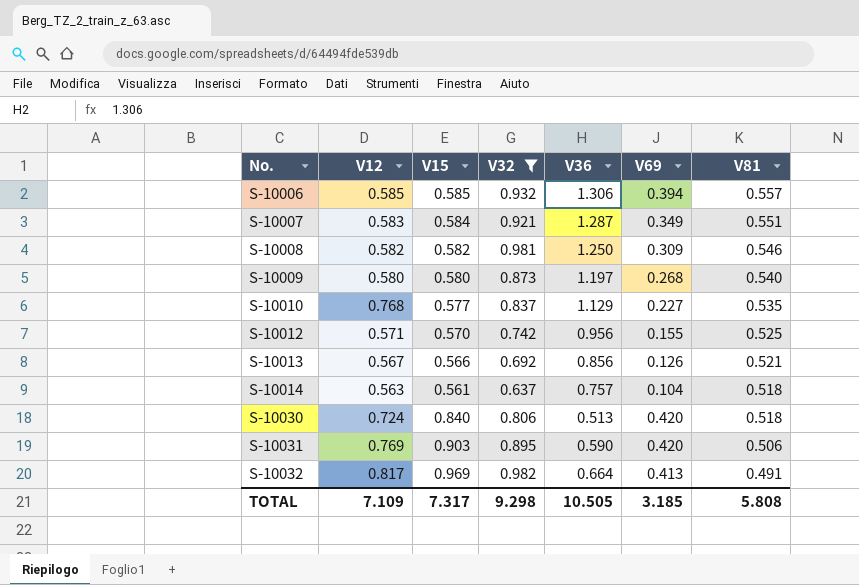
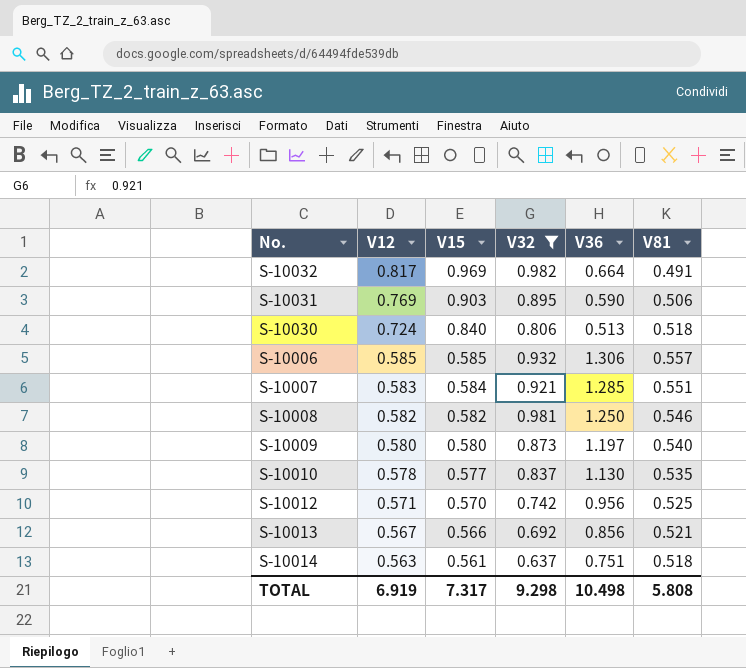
row order: No. ascending -> V12 descending
column V69 | position: 6 -> none
S-10007 | V36: 1.287 -> 1.285
S-10010 | V12: 0.768 -> 0.578
S-10010 | V36: 1.129 -> 1.130
S-10014 | V36: 0.757 -> 0.751
TOTAL | V12: 7.109 -> 6.919
TOTAL | V36: 10.505 -> 10.498

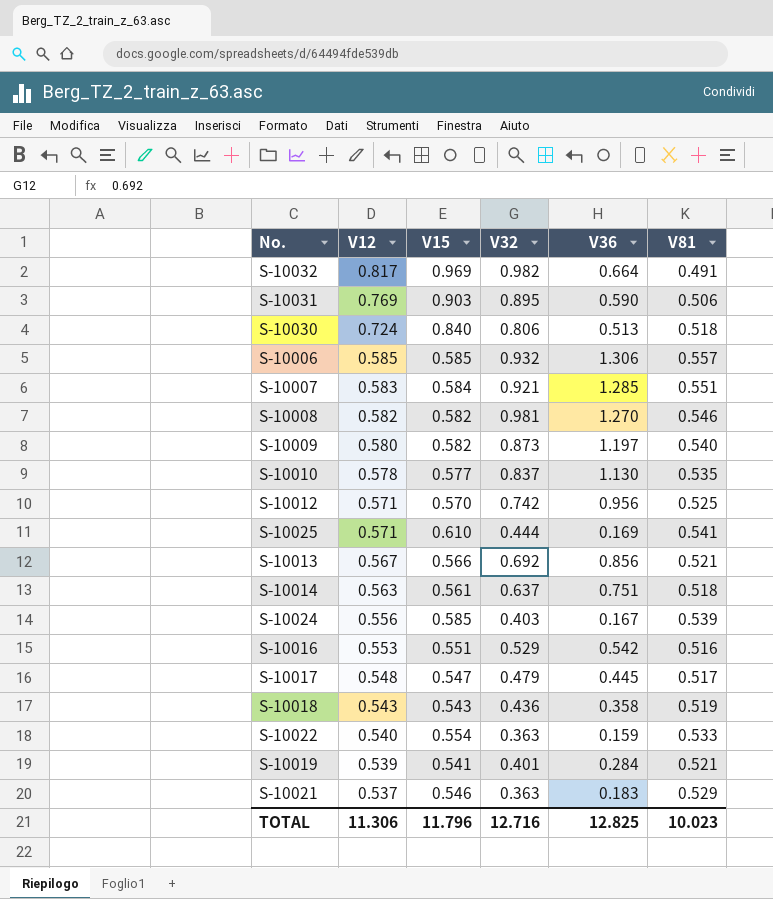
filter: V32 >= 0.637 -> none
S-10008 | V36: 1.250 -> 1.270
S-10009 | V15: 0.580 -> 0.582
TOTAL | V12: 6.919 -> 11.306
TOTAL | V15: 7.317 -> 11.796
TOTAL | V32: 9.298 -> 12.716
TOTAL | V36: 10.498 -> 12.825
TOTAL | V81: 5.808 -> 10.023

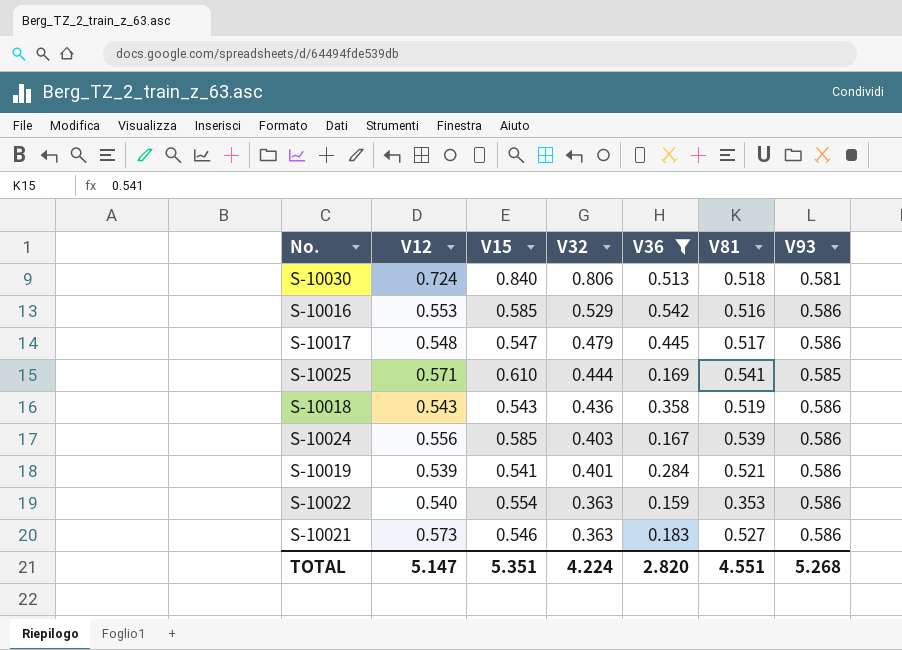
filter: none -> V36 <= 0.542
row order: V12 descending -> V32 descending
column V93 | position: none -> 7
S-10016 | V15: 0.551 -> 0.585
S-10022 | V81: 0.533 -> 0.353
S-10021 | V12: 0.537 -> 0.573
S-10021 | V81: 0.529 -> 0.527
TOTAL | V12: 11.306 -> 5.147
TOTAL | V15: 11.796 -> 5.351
TOTAL | V32: 12.716 -> 4.224
TOTAL | V36: 12.825 -> 2.820
TOTAL | V81: 10.023 -> 4.551

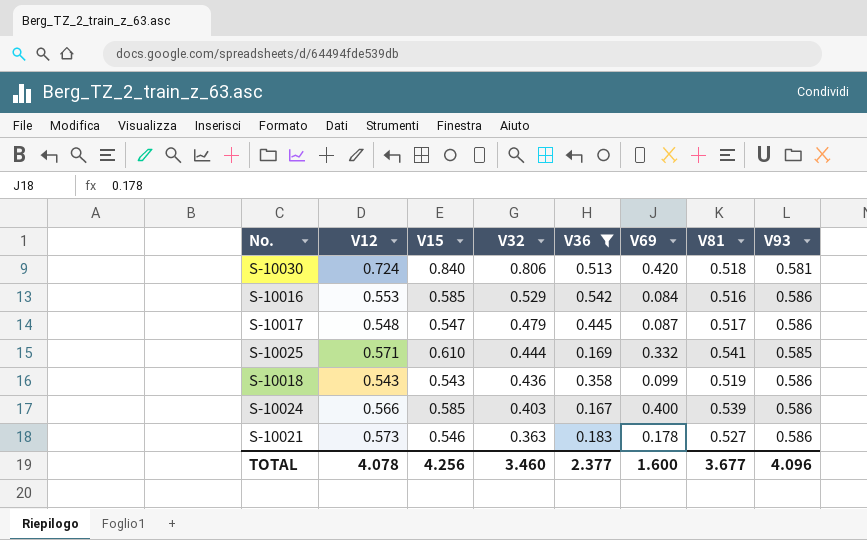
column V69 | position: none -> 6
row S-10019: 0.539 | 0.541 | 0.401 | 0.284 | 0.521 | 0.586 -> none
row S-10022: 0.540 | 0.554 | 0.363 | 0.159 | 0.353 | 0.586 -> none
S-10024 | V12: 0.556 -> 0.566
TOTAL | V12: 5.147 -> 4.078
TOTAL | V15: 5.351 -> 4.256
TOTAL | V32: 4.224 -> 3.460
TOTAL | V36: 2.820 -> 2.377
TOTAL | V81: 4.551 -> 3.677
TOTAL | V93: 5.268 -> 4.096

